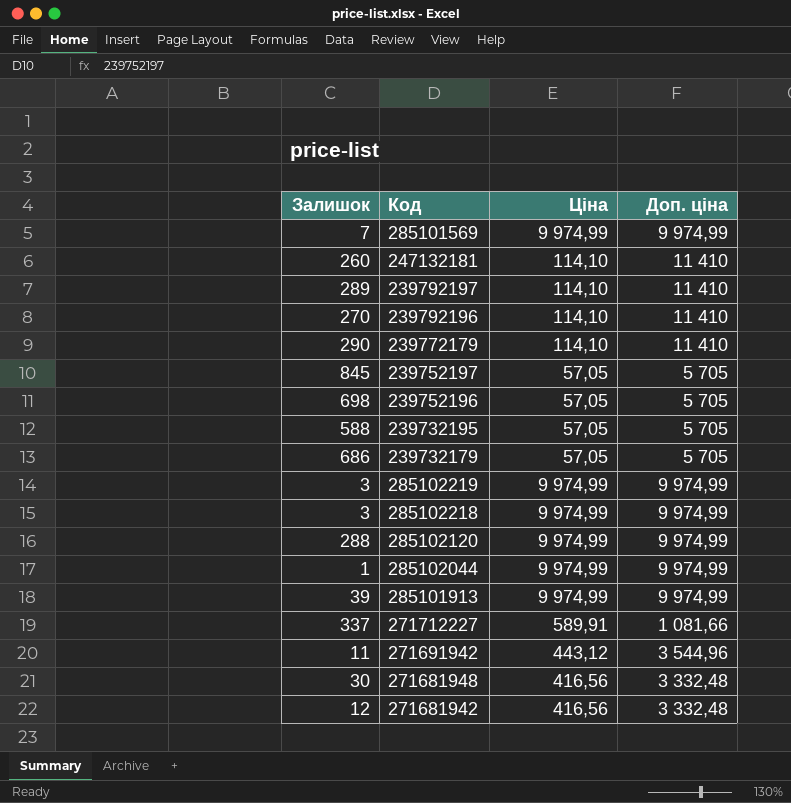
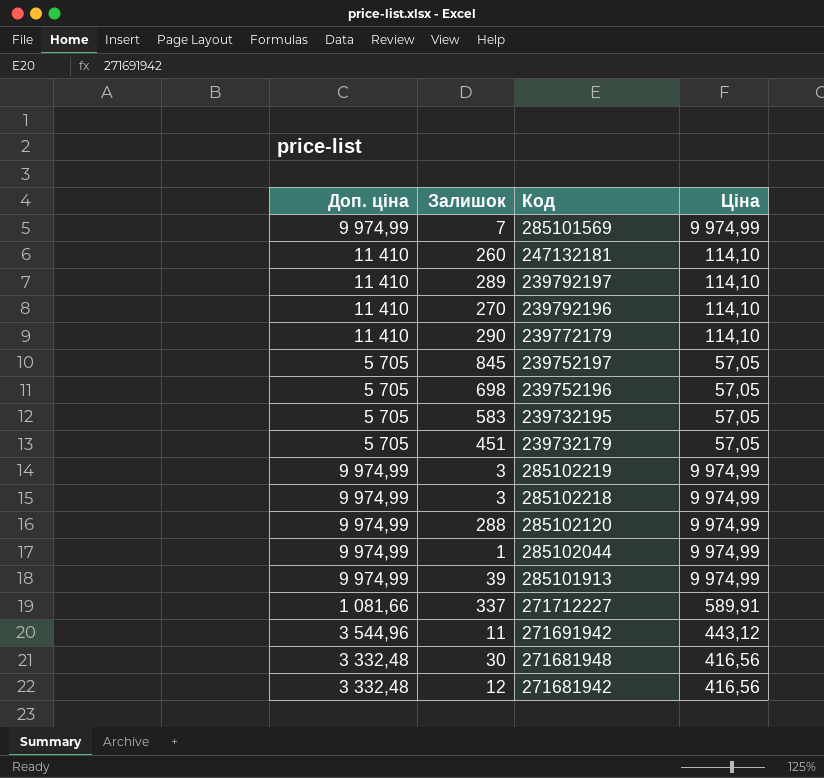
column Доп. ціна | position: 4 -> 1
239732195 | Залишок: 588 -> 583
239732179 | Залишок: 686 -> 451

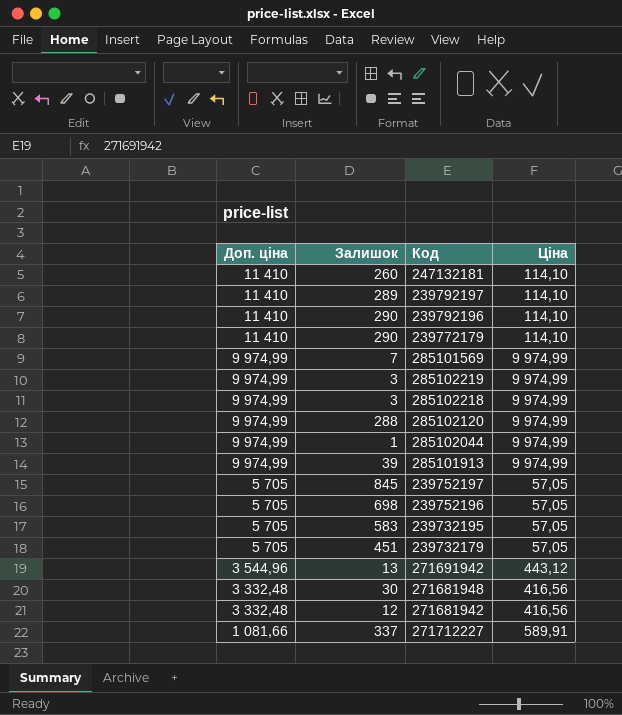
row order: none -> Доп. ціна descending
239792196 | Залишок: 270 -> 290
271691942 | Залишок: 11 -> 13

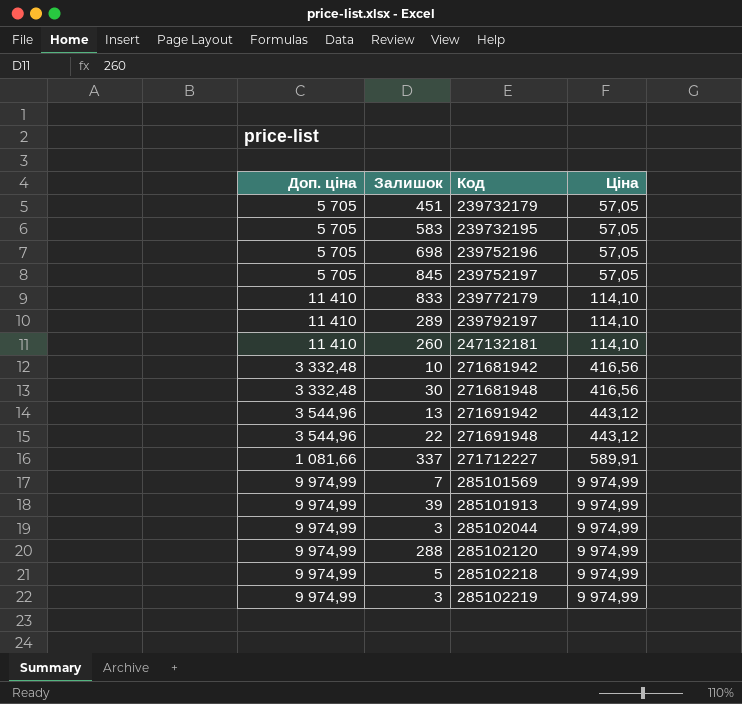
row order: Доп. ціна descending -> Код ascending
row 239792196: 11 410 | 290 | 114,10 -> none
239772179 | Залишок: 290 -> 833
271681942 | Залишок: 12 -> 10
row 271691948: none -> 3 544,96 | 22 | 443,12
285102044 | Залишок: 1 -> 3
285102218 | Залишок: 3 -> 5

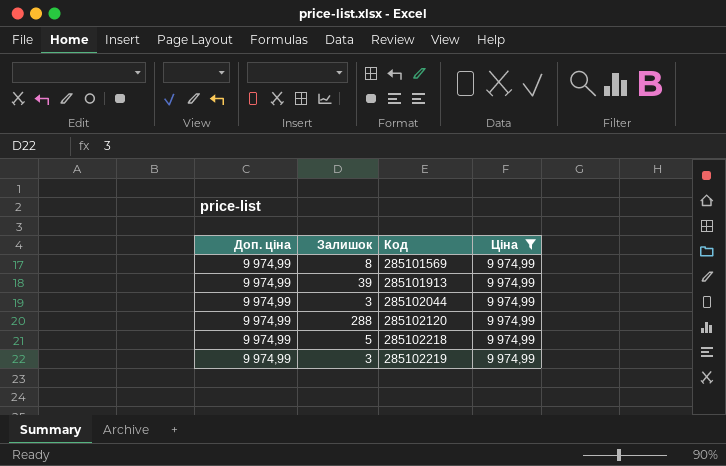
filter: none -> Ціна = 9 974,99
285101569 | Залишок: 7 -> 8

